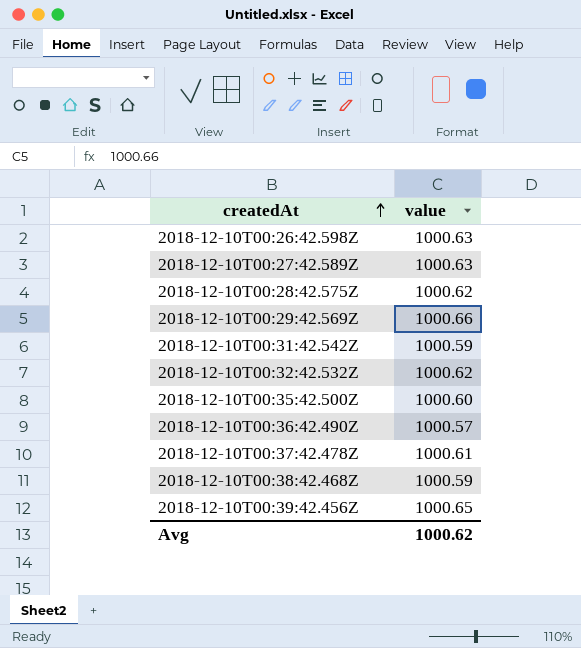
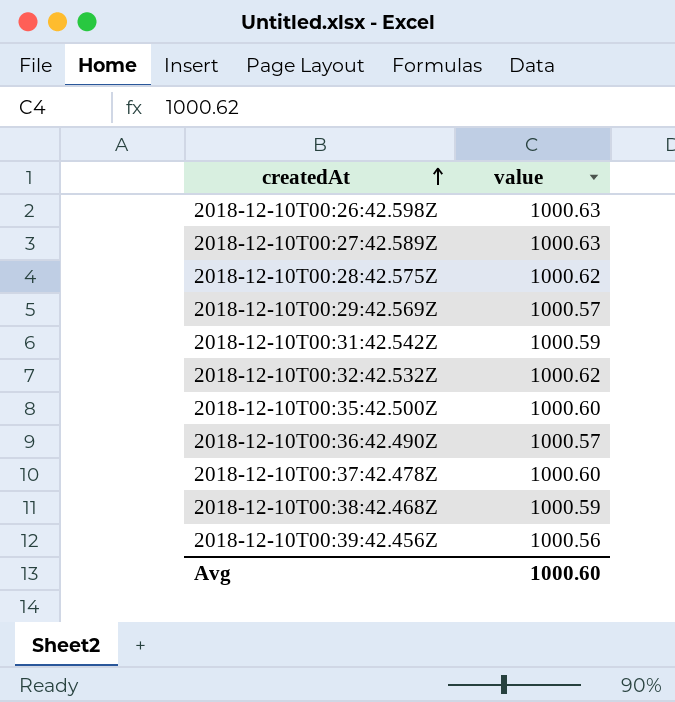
2018-12-10T00:29:42.569Z | value: 1000.66 -> 1000.57
2018-12-10T00:37:42.478Z | value: 1000.61 -> 1000.60
2018-12-10T00:39:42.456Z | value: 1000.65 -> 1000.56
Avg | value: 1000.62 -> 1000.60

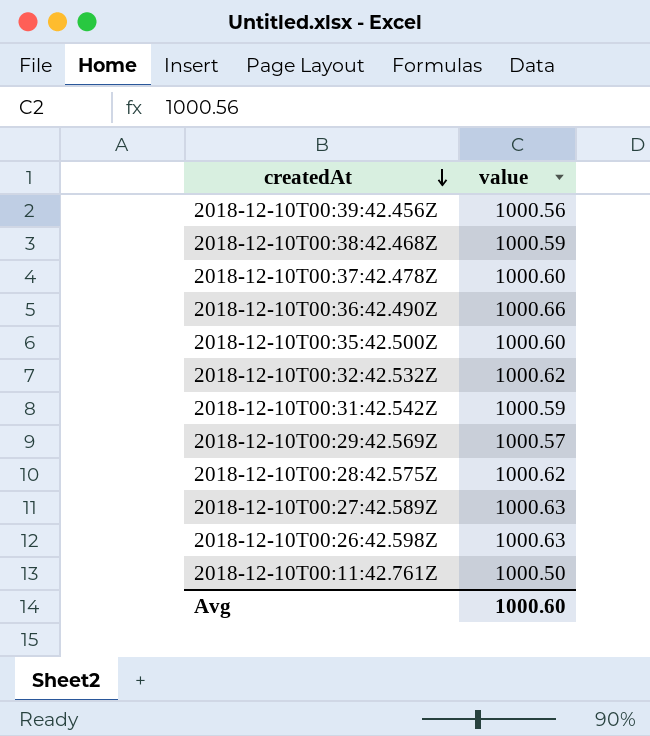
row order: createdAt ascending -> createdAt descending
2018-12-10T00:36:42.490Z | value: 1000.57 -> 1000.66
row 2018-12-10T00:11:42.761Z: none -> 1000.50

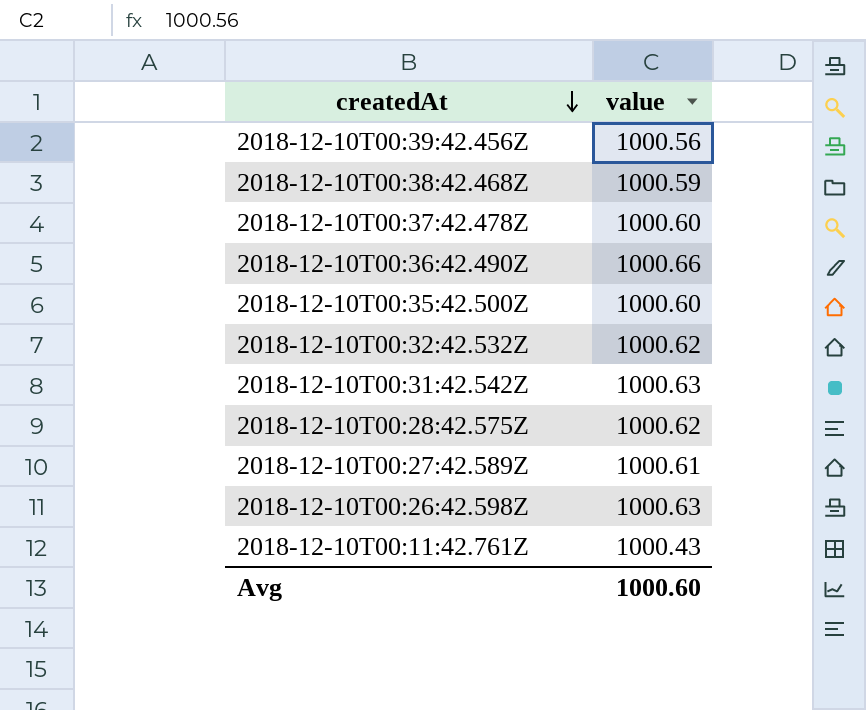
row 2018-12-10T00:29:42.569Z: 1000.57 -> none
2018-12-10T00:31:42.542Z | value: 1000.59 -> 1000.63
2018-12-10T00:27:42.589Z | value: 1000.63 -> 1000.61
2018-12-10T00:11:42.761Z | value: 1000.50 -> 1000.43

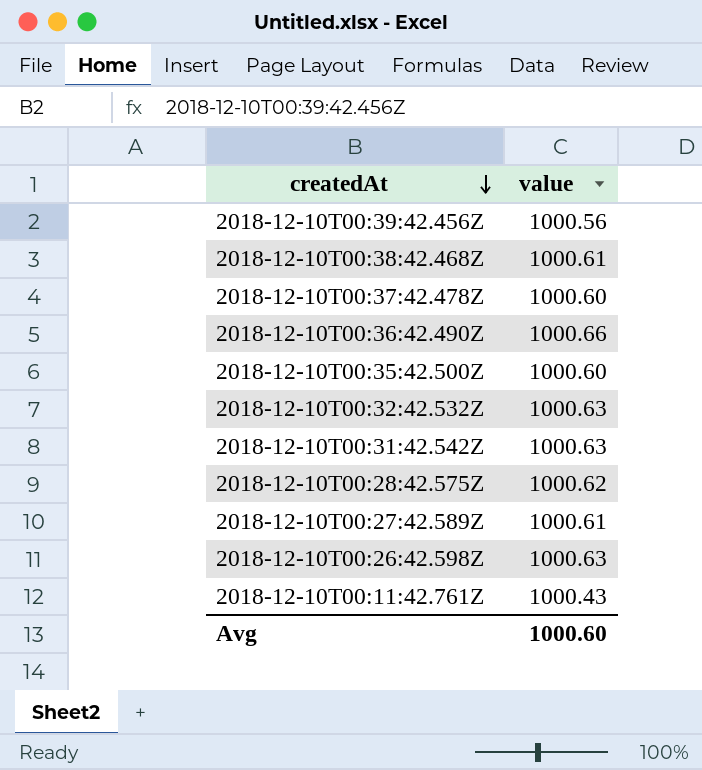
2018-12-10T00:38:42.468Z | value: 1000.59 -> 1000.61
2018-12-10T00:32:42.532Z | value: 1000.62 -> 1000.63

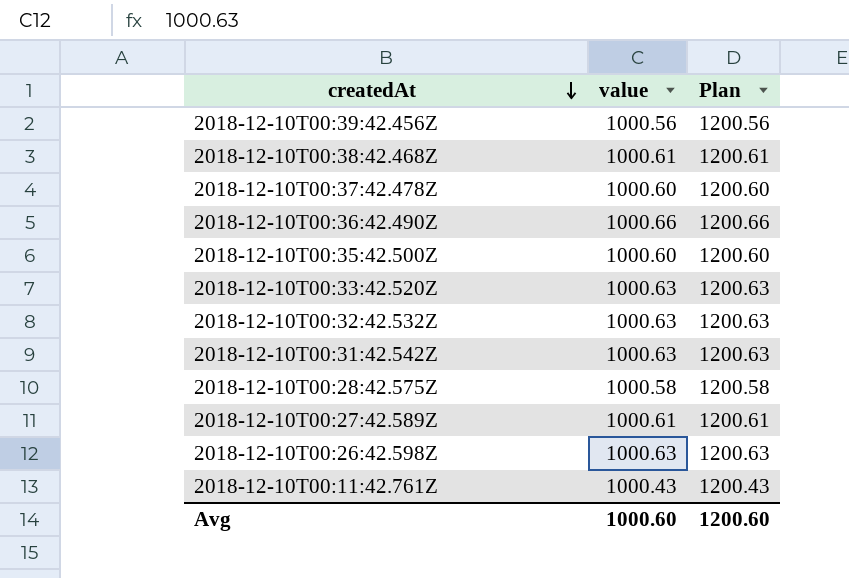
column Plan | formula: none -> [value] + 200
row 2018-12-10T00:33:42.520Z: none -> 1000.63 | 1200.63
2018-12-10T00:28:42.575Z | value: 1000.62 -> 1000.58

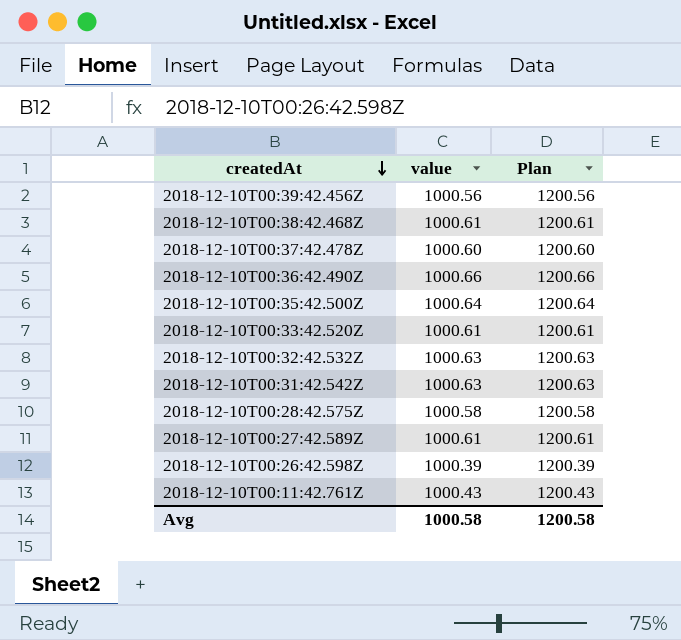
2018-12-10T00:35:42.500Z | value: 1000.60 -> 1000.64
2018-12-10T00:35:42.500Z | Plan: 1200.60 -> 1200.64
2018-12-10T00:33:42.520Z | value: 1000.63 -> 1000.61
2018-12-10T00:33:42.520Z | Plan: 1200.63 -> 1200.61
2018-12-10T00:26:42.598Z | value: 1000.63 -> 1000.39
2018-12-10T00:26:42.598Z | Plan: 1200.63 -> 1200.39
Avg | value: 1000.60 -> 1000.58
Avg | Plan: 1200.60 -> 1200.58

